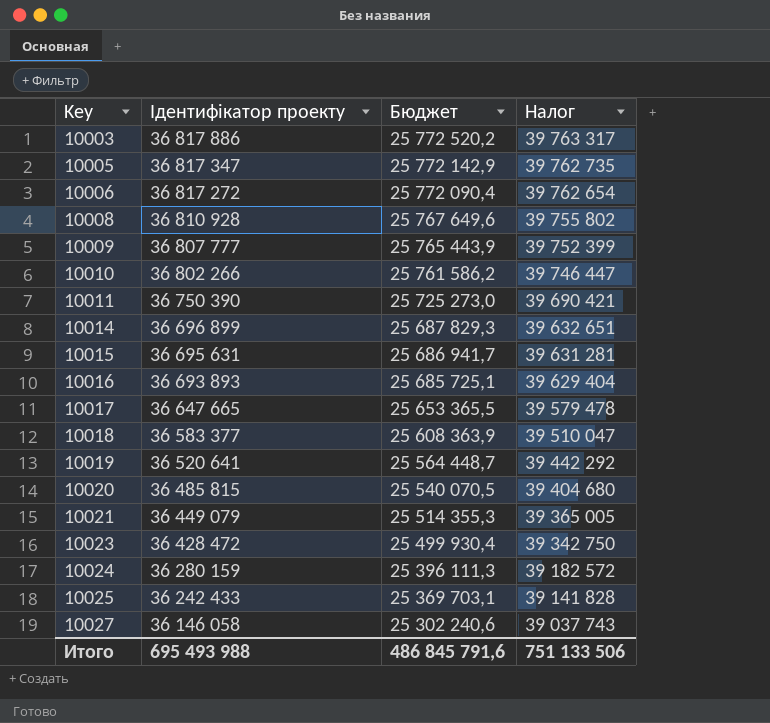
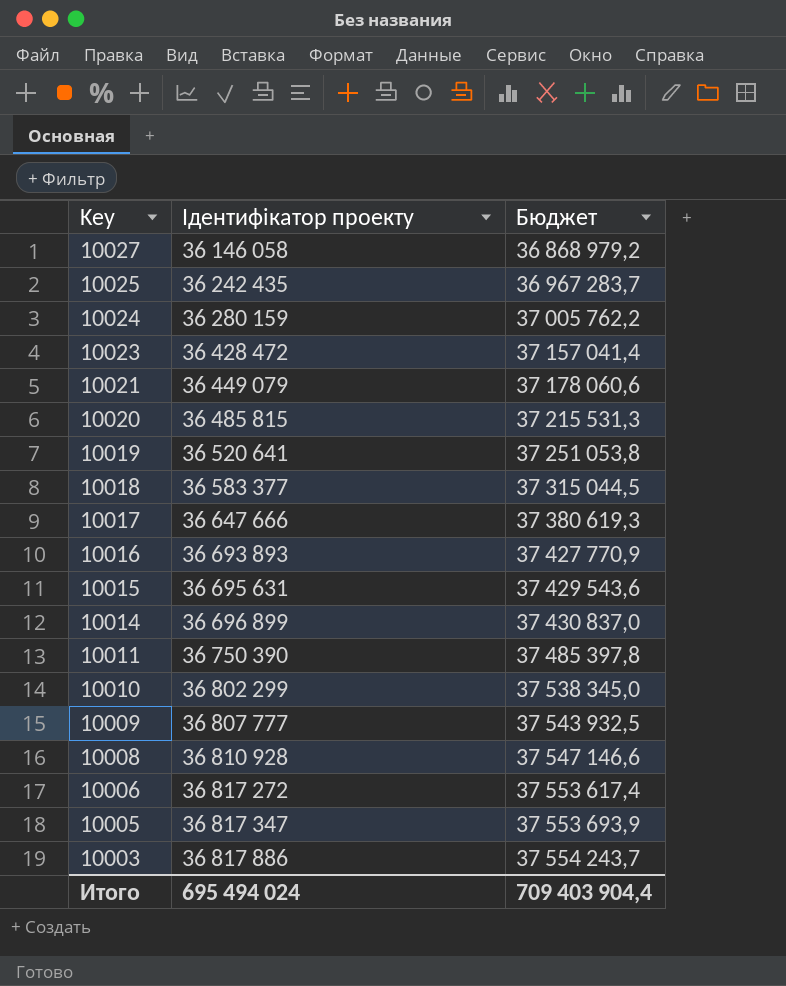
row order: Key ascending -> Key descending
column Налог | formula: [Ідентифікатор проекту] * 1,08 -> none
column Бюджет | formula: [Ідентифікатор проекту] * 0,7 -> [Ідентифікатор проекту] * 1,02
10025 | Ідентифікатор проекту: 36 242 433 -> 36 242 435
10017 | Ідентифікатор проекту: 36 647 665 -> 36 647 666
10010 | Ідентифікатор проекту: 36 802 266 -> 36 802 299
Итого | Ідентифікатор проекту: 695 493 988 -> 695 494 024
Итого | Бюджет: 486 845 791,6 -> 709 403 904,4

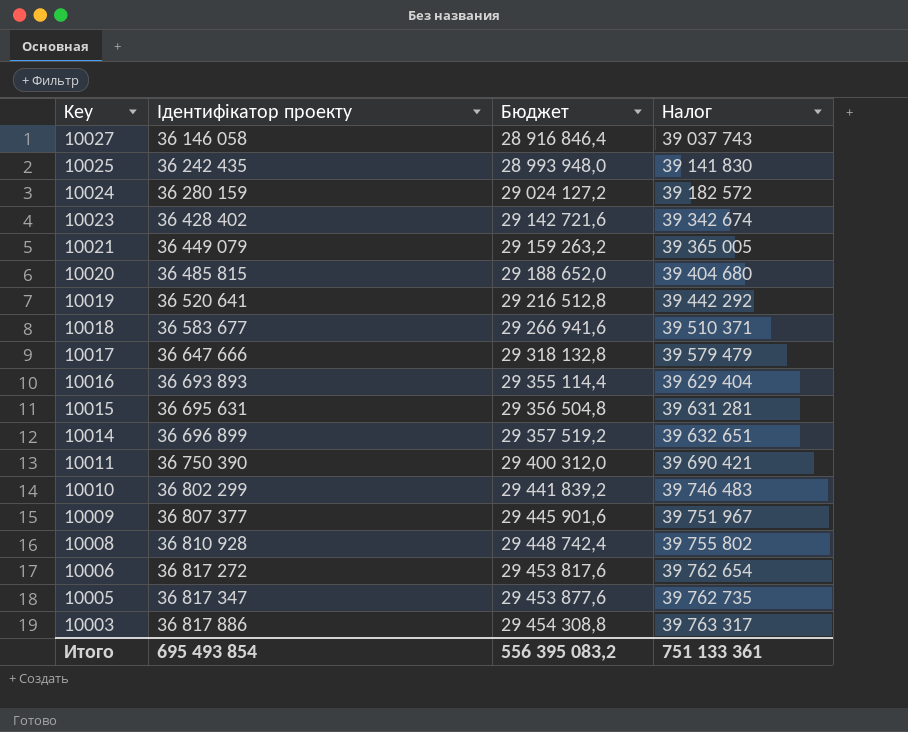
column Бюджет | formula: [Ідентифікатор проекту] * 1,02 -> [Ідентифікатор проекту] * 0,8
column Налог | formula: none -> [Ідентифікатор проекту] * 1,08
10023 | Ідентифікатор проекту: 36 428 472 -> 36 428 402
10018 | Ідентифікатор проекту: 36 583 377 -> 36 583 677
10009 | Ідентифікатор проекту: 36 807 777 -> 36 807 377
Итого | Ідентифікатор проекту: 695 494 024 -> 695 493 854
Итого | Бюджет: 709 403 904,4 -> 556 395 083,2

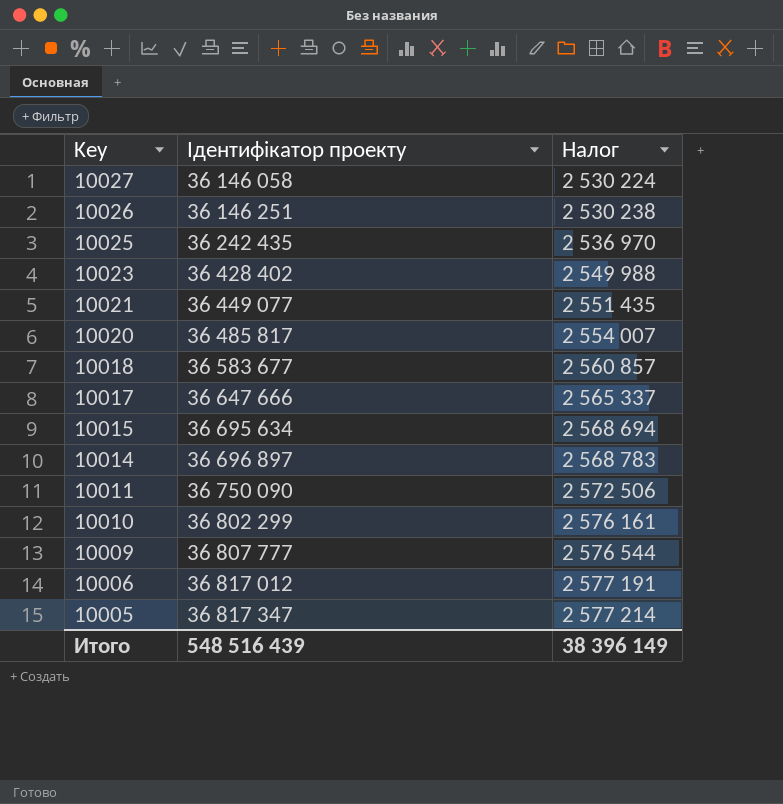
column Бюджет | formula: [Ідентифікатор проекту] * 0,8 -> none
column Налог | formula: [Ідентифікатор проекту] * 1,08 -> [Ідентифікатор проекту] * 0,07
row 10024: 36 280 159 | 29 024 127,2 | 39 182 572 -> none
row 10019: 36 520 641 | 29 216 512,8 | 39 442 292 -> none
row 10016: 36 693 893 | 29 355 114,4 | 39 629 404 -> none
row 10008: 36 810 928 | 29 448 742,4 | 39 755 802 -> none
row 10003: 36 817 886 | 29 454 308,8 | 39 763 317 -> none
row 10026: none -> 36 146 251 | 2 530 238
10021 | Ідентифікатор проекту: 36 449 079 -> 36 449 077
10020 | Ідентифікатор проекту: 36 485 815 -> 36 485 817
10015 | Ідентифікатор проекту: 36 695 631 -> 36 695 634
10014 | Ідентифікатор проекту: 36 696 899 -> 36 696 897
10011 | Ідентифікатор проекту: 36 750 390 -> 36 750 090
10009 | Ідентифікатор проекту: 36 807 377 -> 36 807 777
10006 | Ідентифікатор проекту: 36 817 272 -> 36 817 012
Итого | Ідентифікатор проекту: 695 493 854 -> 548 516 439
Итого | Налог: 751 133 361 -> 38 396 149

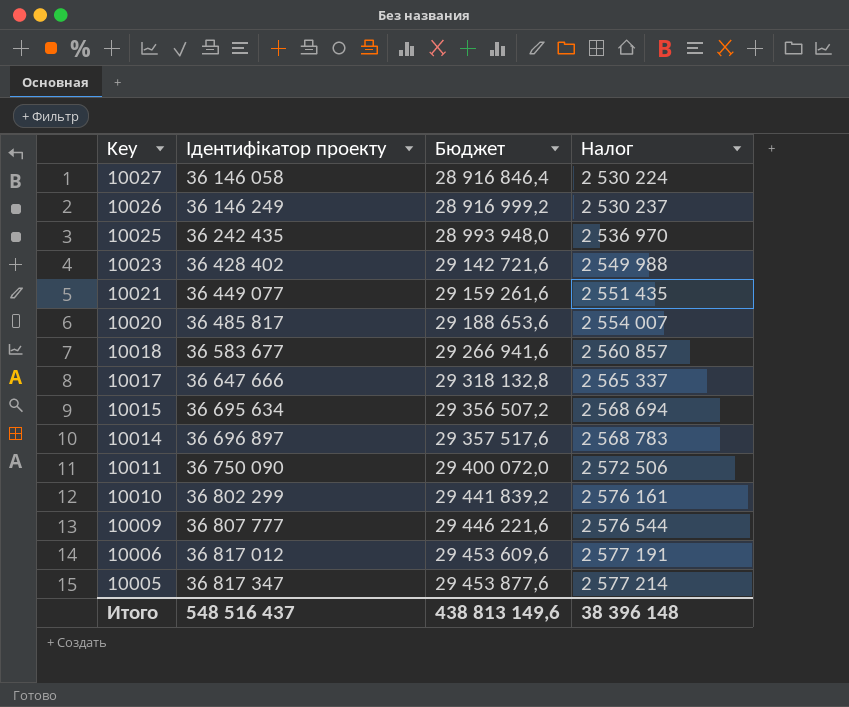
column Бюджет | formula: none -> [Ідентифікатор проекту] * 0,8
10026 | Ідентифікатор проекту: 36 146 251 -> 36 146 249
10026 | Налог: 2 530 238 -> 2 530 237
Итого | Ідентифікатор проекту: 548 516 439 -> 548 516 437
Итого | Налог: 38 396 149 -> 38 396 148

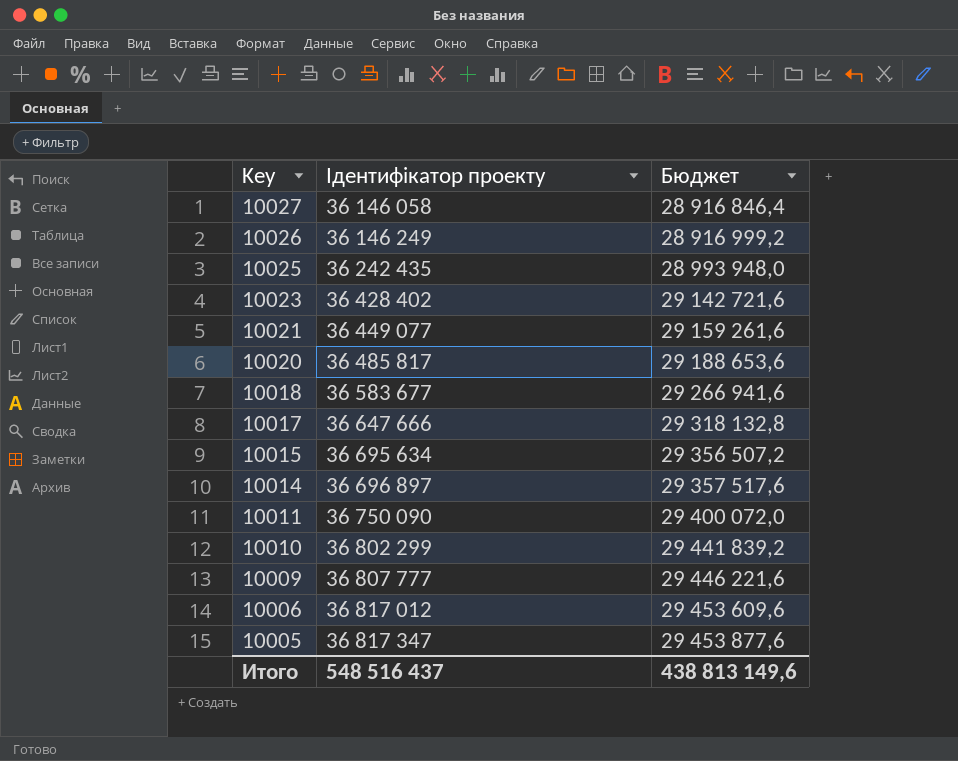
column Налог | formula: [Ідентифікатор проекту] * 0,07 -> none

